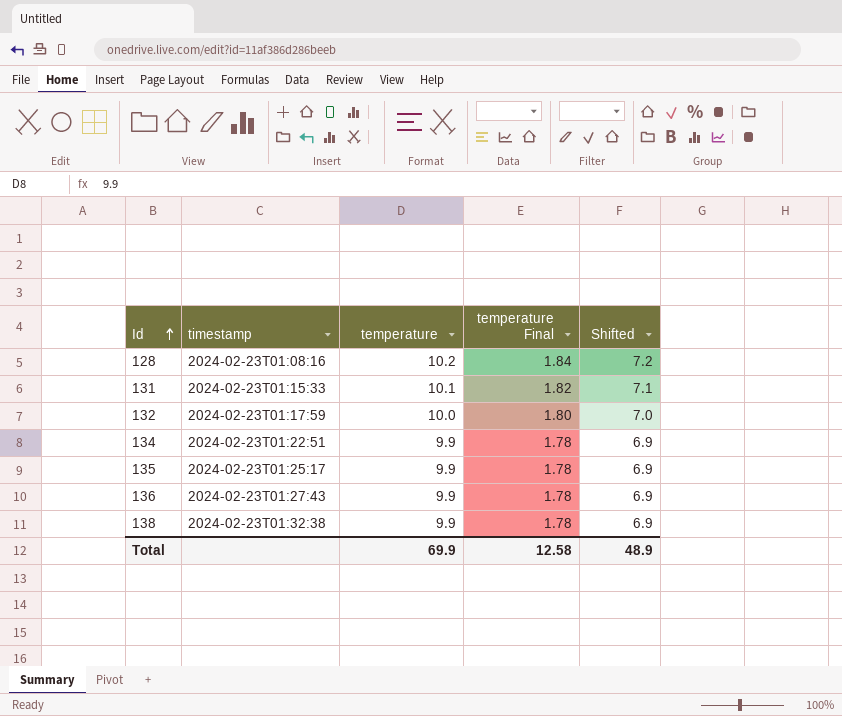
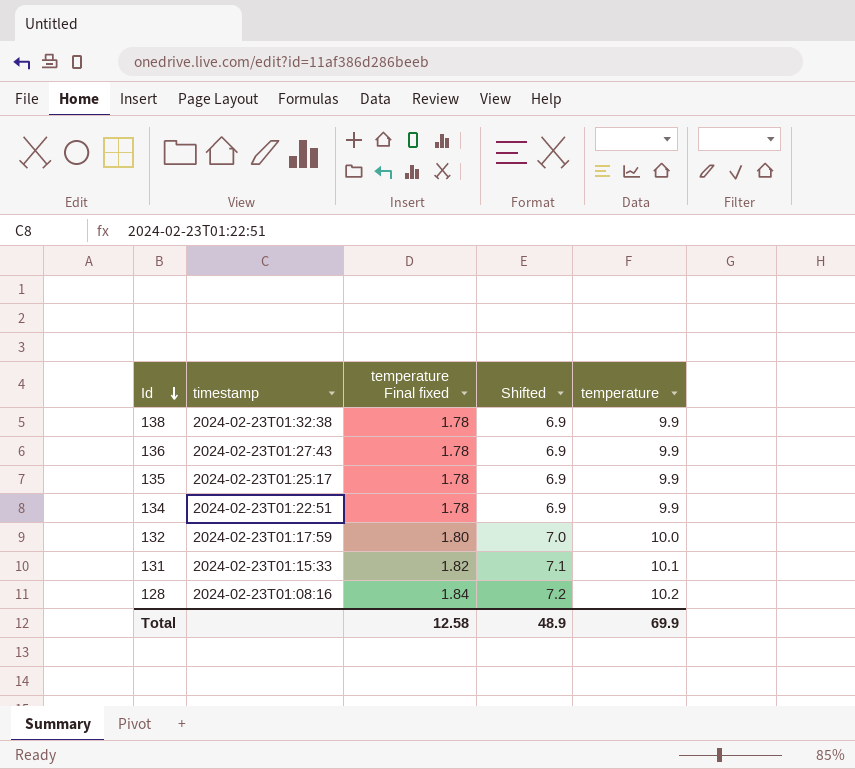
row order: Id ascending -> Id descending
column name: temperature Final -> temperature Final fixed
column temperature | position: 3 -> 5

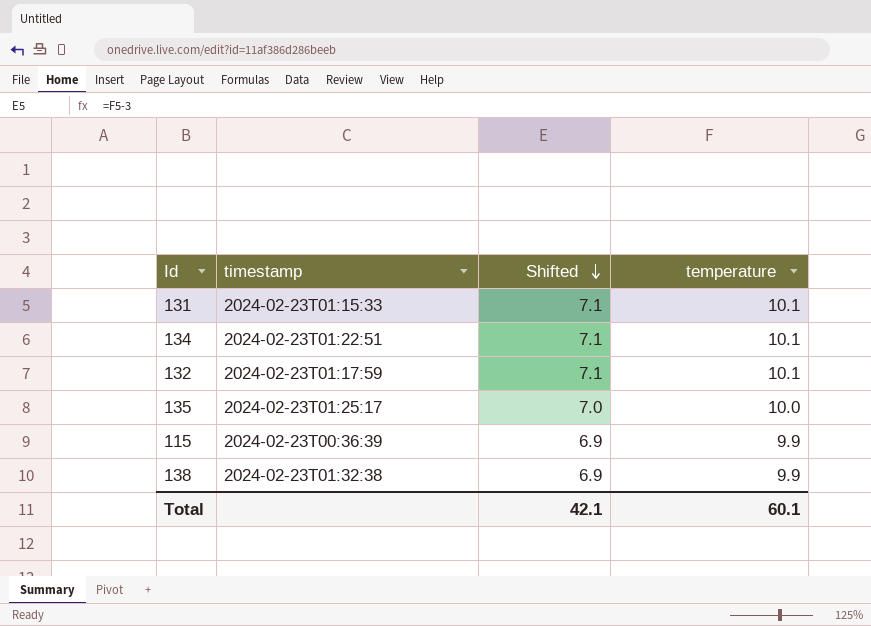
row order: Id descending -> Shifted descending
column temperature Final fixed | formula: [temperature] * 0.18 -> none
row 136: 2024-02-23T01:27:43 | 1.78 | 6.9 | 9.9 -> none
row 128: 2024-02-23T01:08:16 | 1.84 | 7.2 | 10.2 -> none
134 | Shifted: 6.9 -> 7.1
134 | temperature: 9.9 -> 10.1
132 | Shifted: 7.0 -> 7.1
132 | temperature: 10.0 -> 10.1
135 | Shifted: 6.9 -> 7.0
135 | temperature: 9.9 -> 10.0
row 115: none -> 2024-02-23T00:36:39 | 6.9 | 9.9
Total | Shifted: 48.9 -> 42.1
Total | temperature: 69.9 -> 60.1

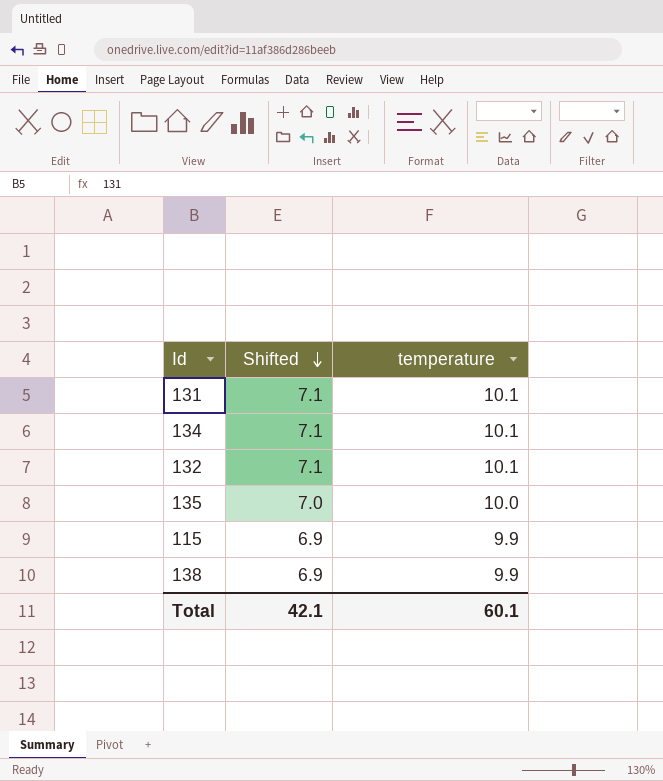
column timestamp | position: 2 -> none

